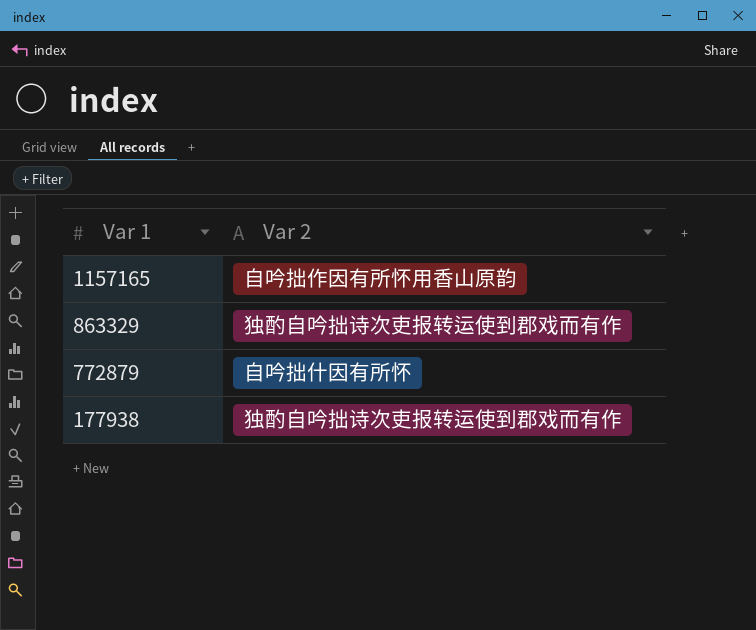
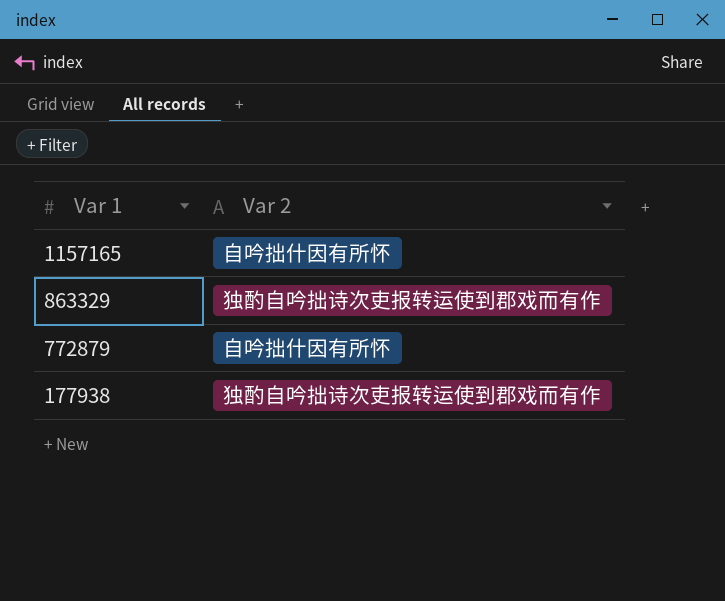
1157165 | Var 2: 自吟拙作因有所怀用香山原韵 -> 自吟拙什因有所怀

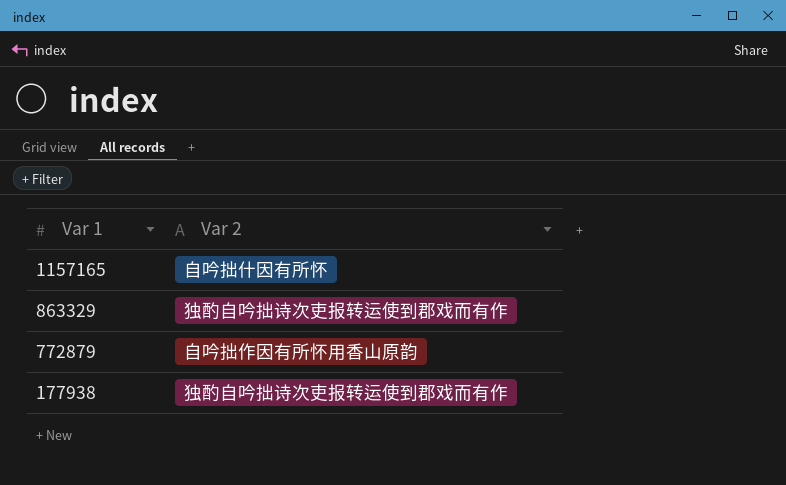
772879 | Var 2: 自吟拙什因有所怀 -> 自吟拙作因有所怀用香山原韵

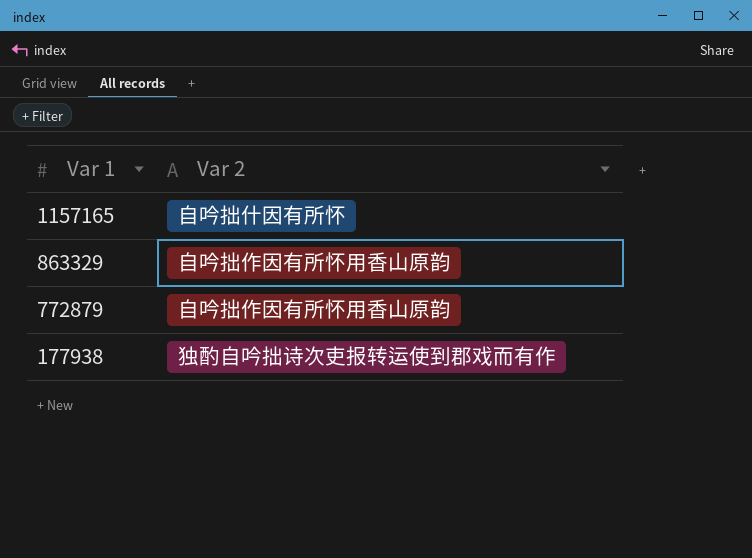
863329 | Var 2: 独酌自吟拙诗次吏报转运使到郡戏而有作 -> 自吟拙作因有所怀用香山原韵

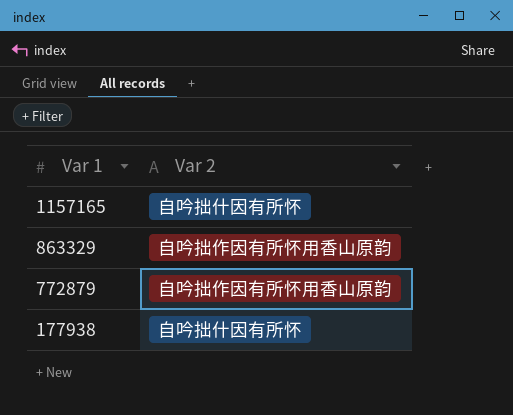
177938 | Var 2: 独酌自吟拙诗次吏报转运使到郡戏而有作 -> 自吟拙什因有所怀

